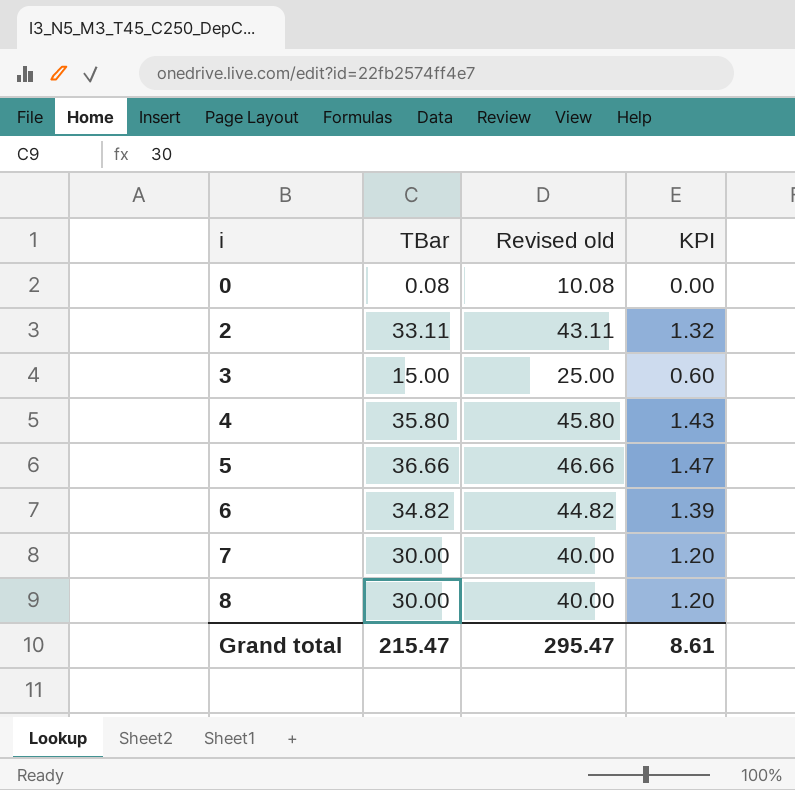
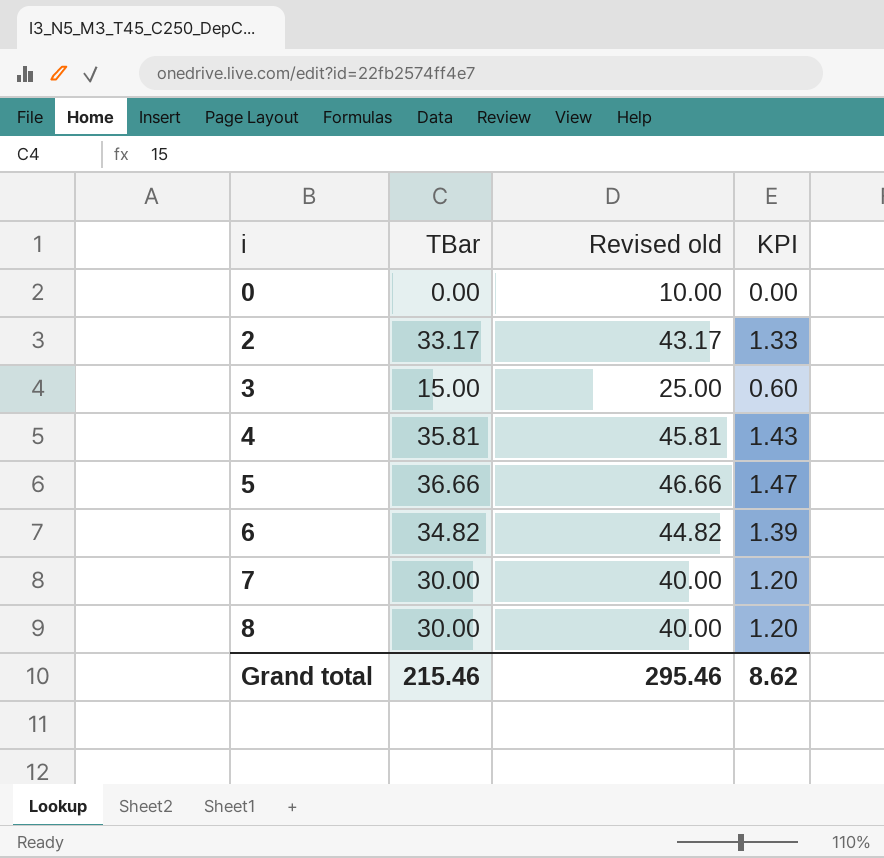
0 | TBar: 0.08 -> 0.00
0 | Revised old: 10.08 -> 10.00
2 | TBar: 33.11 -> 33.17
2 | Revised old: 43.11 -> 43.17
2 | KPI: 1.32 -> 1.33
4 | TBar: 35.80 -> 35.81
4 | Revised old: 45.80 -> 45.81
Grand total | TBar: 215.47 -> 215.46
Grand total | Revised old: 295.47 -> 295.46
Grand total | KPI: 8.61 -> 8.62

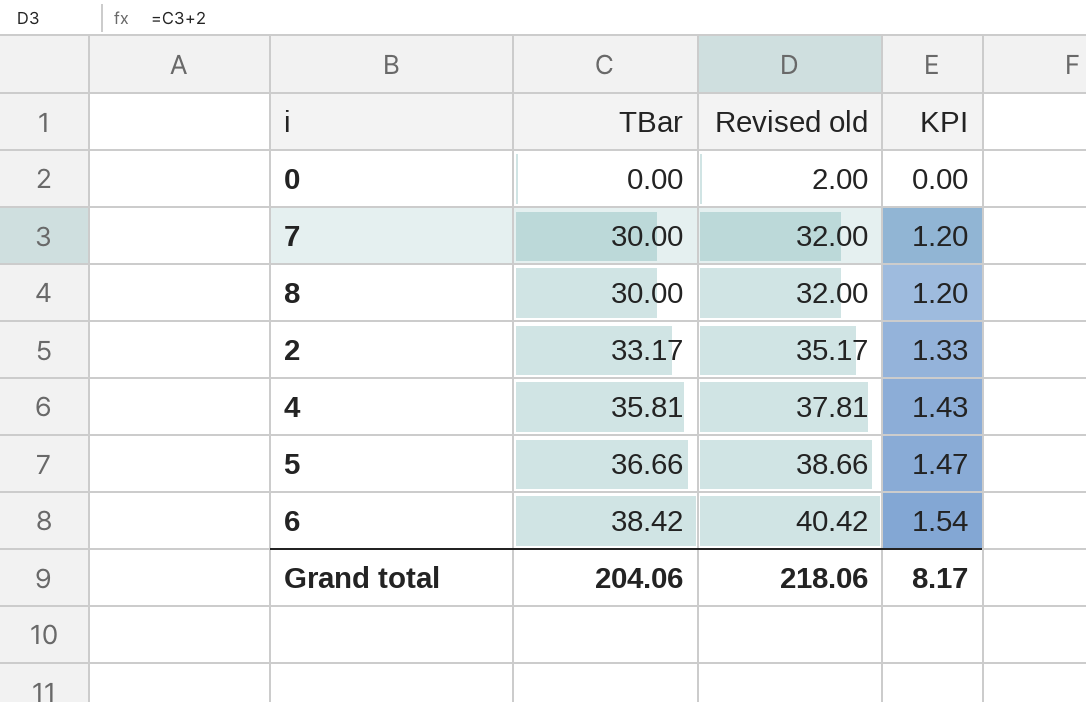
row order: i ascending -> TBar ascending
column Revised old | formula: [TBar] + 10 -> [TBar] + 2
row 3: 15.00 | 25.00 | 0.60 -> none
6 | TBar: 34.82 -> 38.42
6 | KPI: 1.39 -> 1.54
Grand total | TBar: 215.46 -> 204.06
Grand total | Revised old: 295.46 -> 218.06
Grand total | KPI: 8.62 -> 8.17

